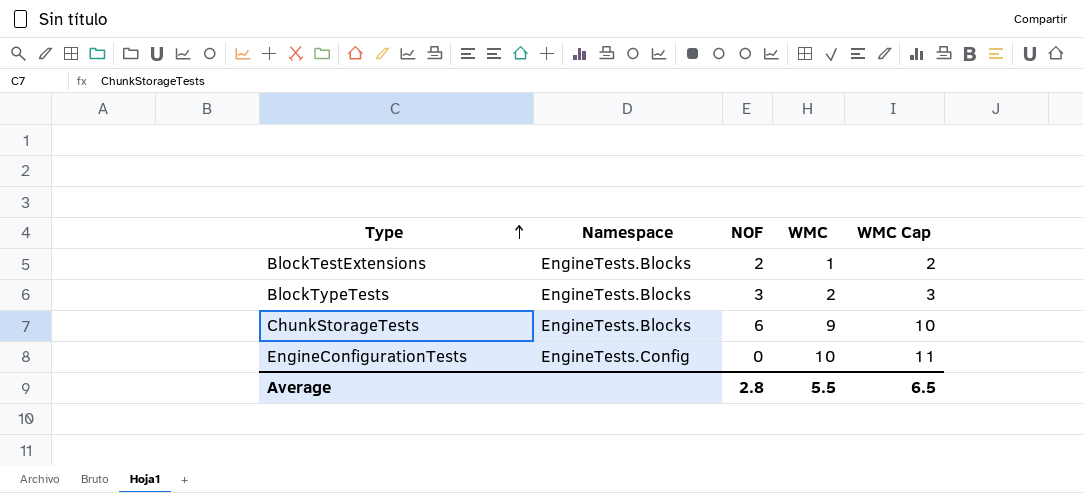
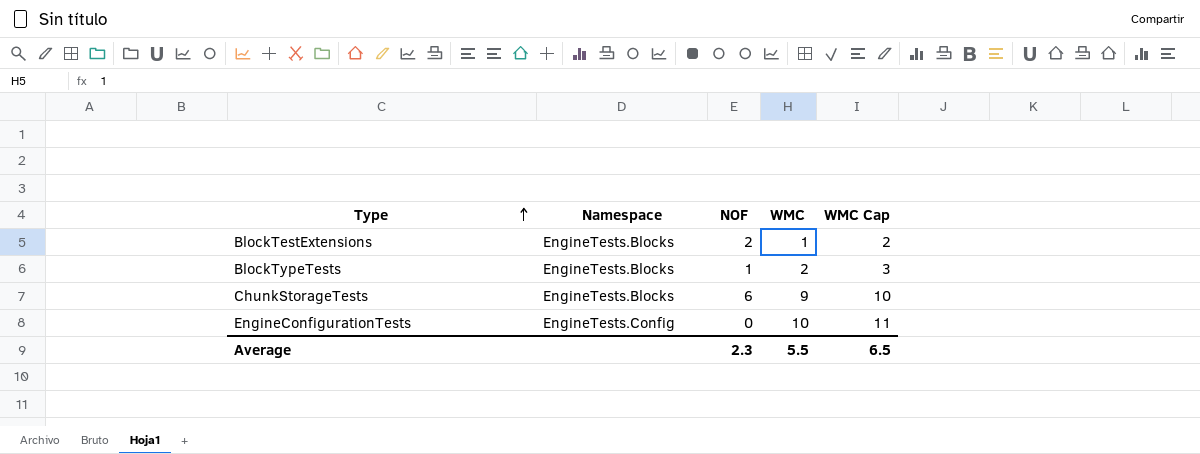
BlockTypeTests | NOF: 3 -> 1
Average | NOF: 2.8 -> 2.3

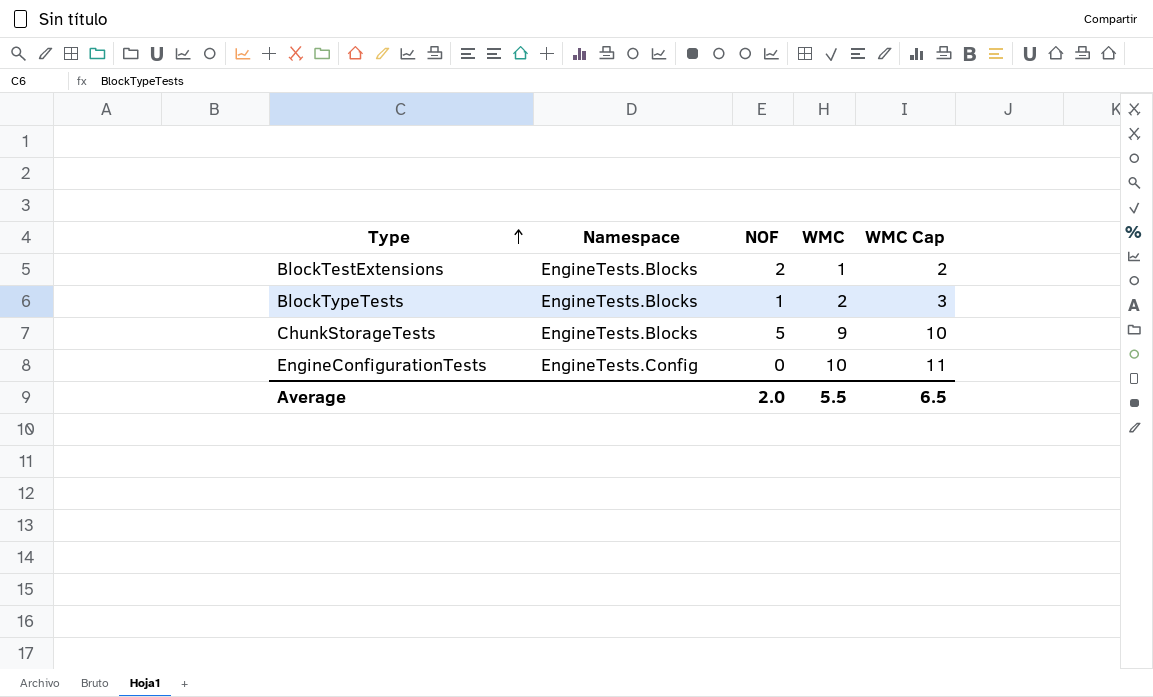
ChunkStorageTests | NOF: 6 -> 5
Average | NOF: 2.3 -> 2.0

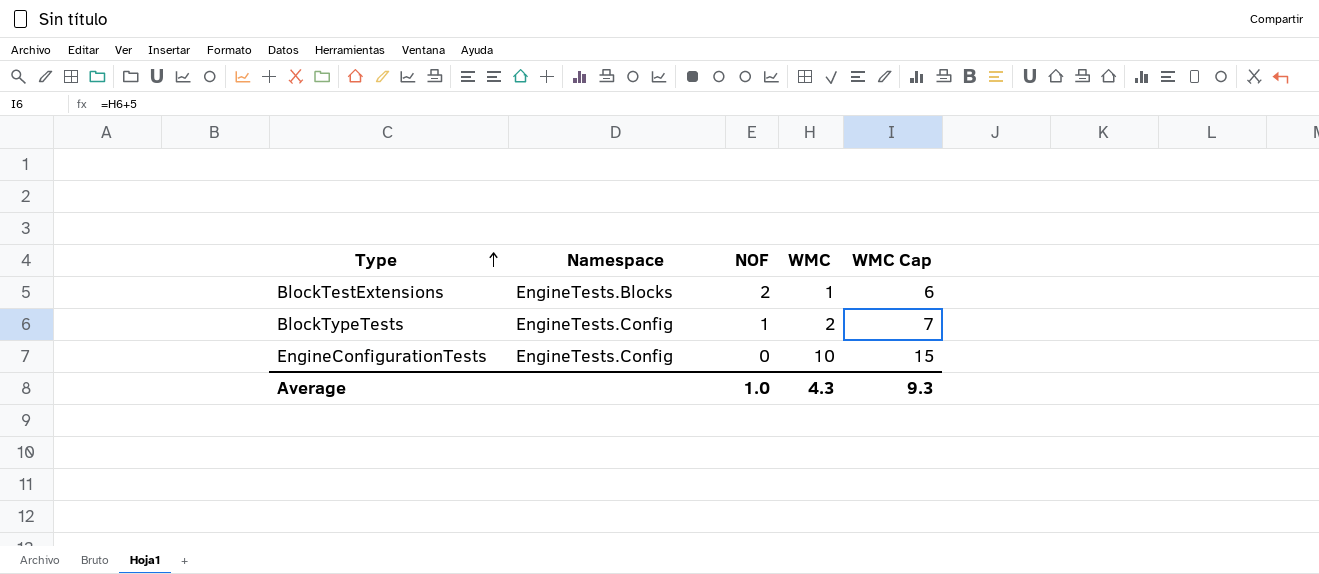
column WMC Cap | formula: [WMC] + 1 -> [WMC] + 5
row ChunkStorageTests: EngineTests.Blocks | 5 | 9 | 10 -> none
BlockTypeTests | Namespace: EngineTests.Blocks -> EngineTests.Config
Average | NOF: 2.0 -> 1.0
Average | WMC: 5.5 -> 4.3
Average | WMC Cap: 6.5 -> 9.3

